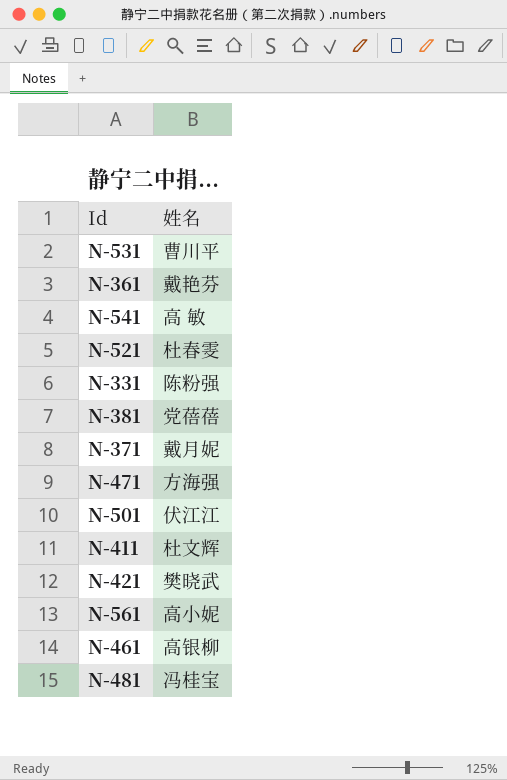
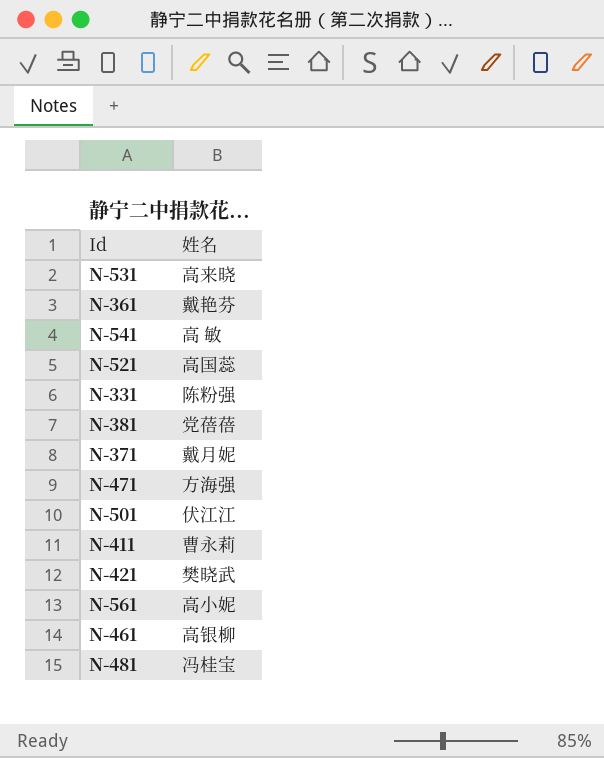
N-531 | 姓名: 曹川平 -> 高来晓
N-521 | 姓名: 杜春雯 -> 高国蕊
N-411 | 姓名: 杜文辉 -> 曹永莉

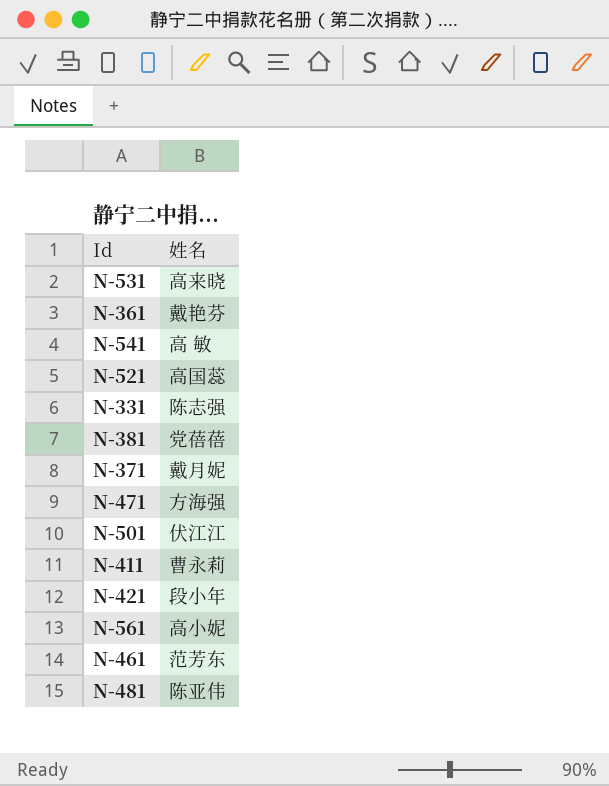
N-331 | 姓名: 陈粉强 -> 陈志强
N-421 | 姓名: 樊晓武 -> 段小年
N-461 | 姓名: 高银柳 -> 范芳东
N-481 | 姓名: 冯桂宝 -> 陈亚伟

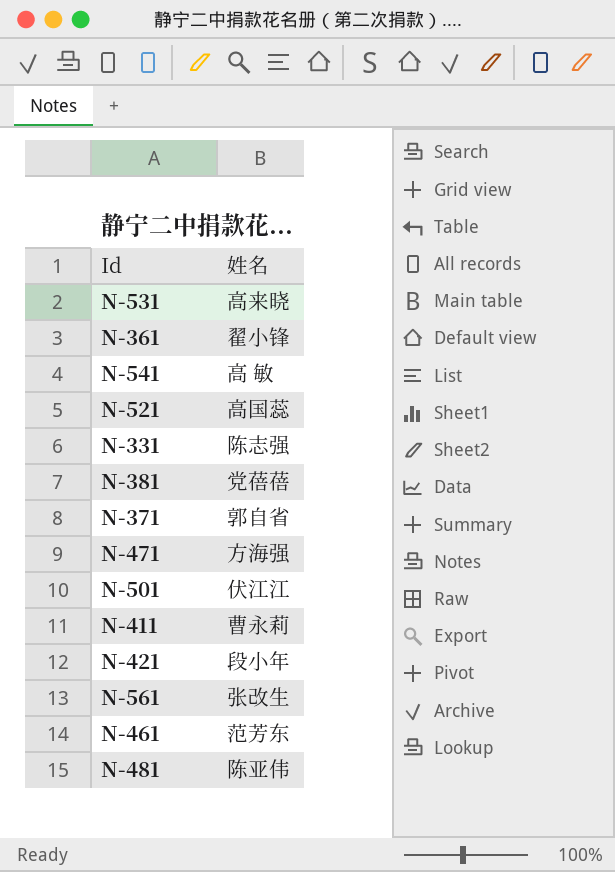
N-361 | 姓名: 戴艳芬 -> 翟小锋
N-371 | 姓名: 戴月妮 -> 郭自省
N-561 | 姓名: 高小妮 -> 张改生

